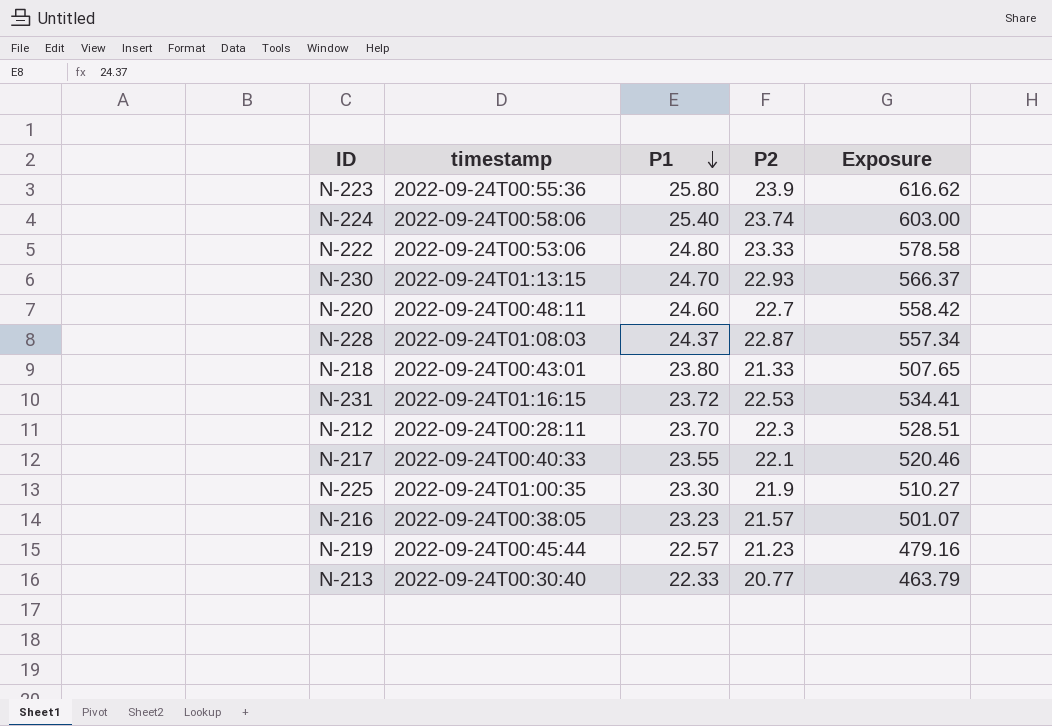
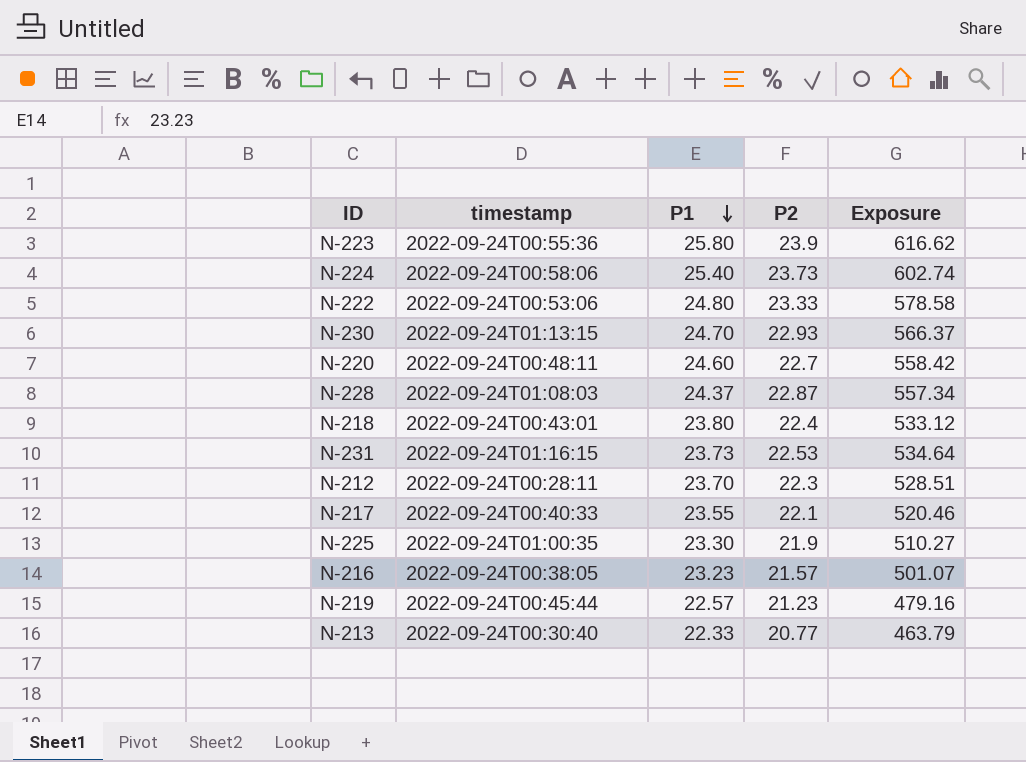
N-224 | P2: 23.74 -> 23.73
N-224 | Exposure: 603.00 -> 602.74
N-218 | P2: 21.33 -> 22.4
N-218 | Exposure: 507.65 -> 533.12
N-231 | P1: 23.72 -> 23.73
N-231 | Exposure: 534.41 -> 534.64

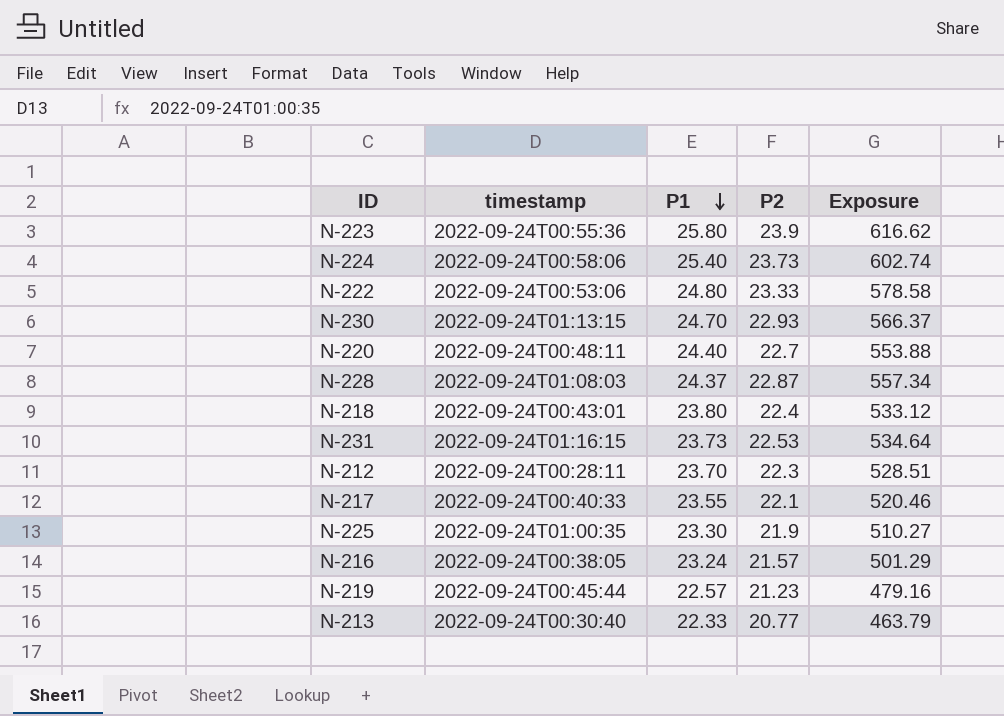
N-220 | P1: 24.60 -> 24.40
N-220 | Exposure: 558.42 -> 553.88
N-216 | P1: 23.23 -> 23.24
N-216 | Exposure: 501.07 -> 501.29

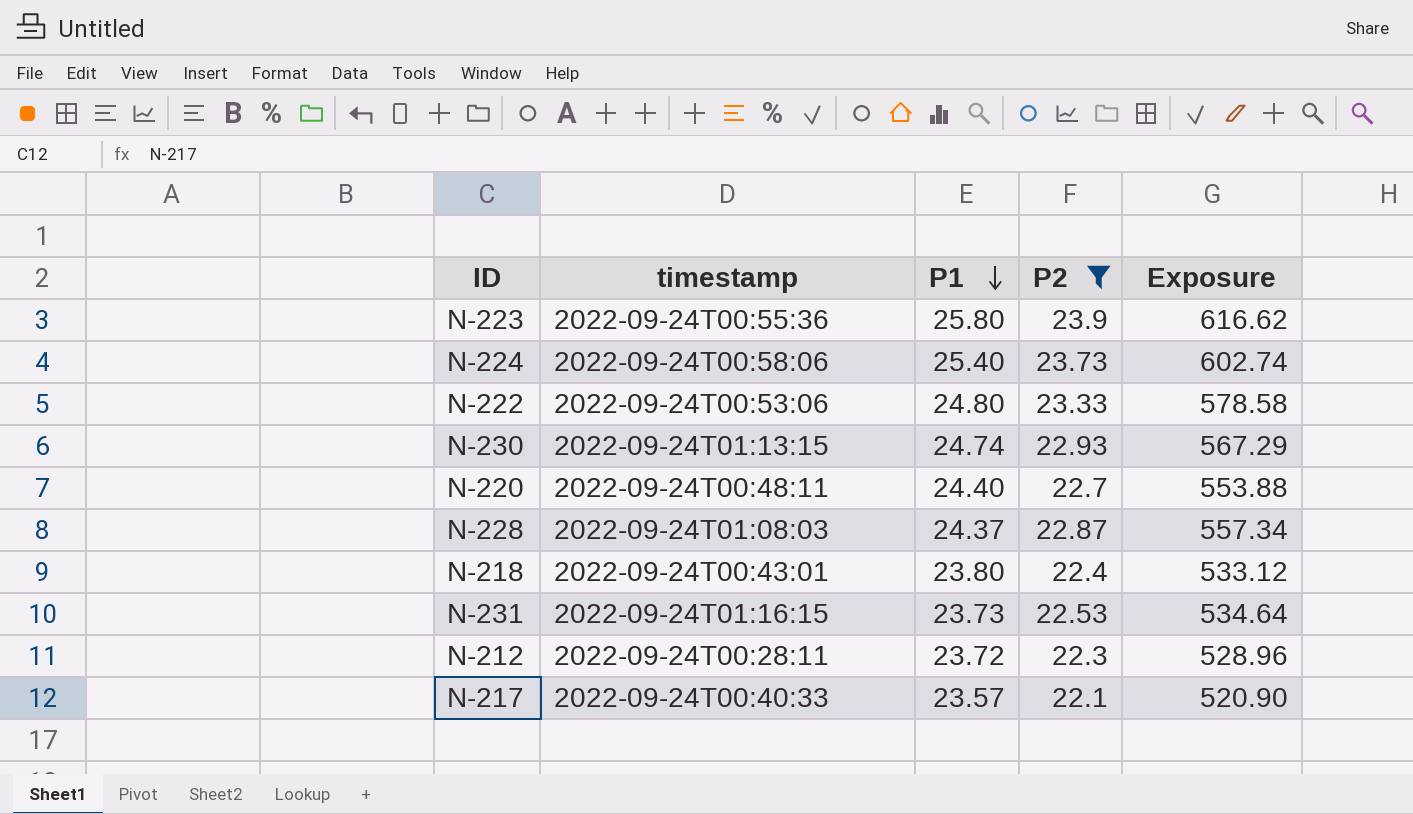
filter: none -> P2 >= 22.1
N-230 | P1: 24.70 -> 24.74
N-230 | Exposure: 566.37 -> 567.29
N-212 | P1: 23.70 -> 23.72
N-212 | Exposure: 528.51 -> 528.96
N-217 | P1: 23.55 -> 23.57
N-217 | Exposure: 520.46 -> 520.90

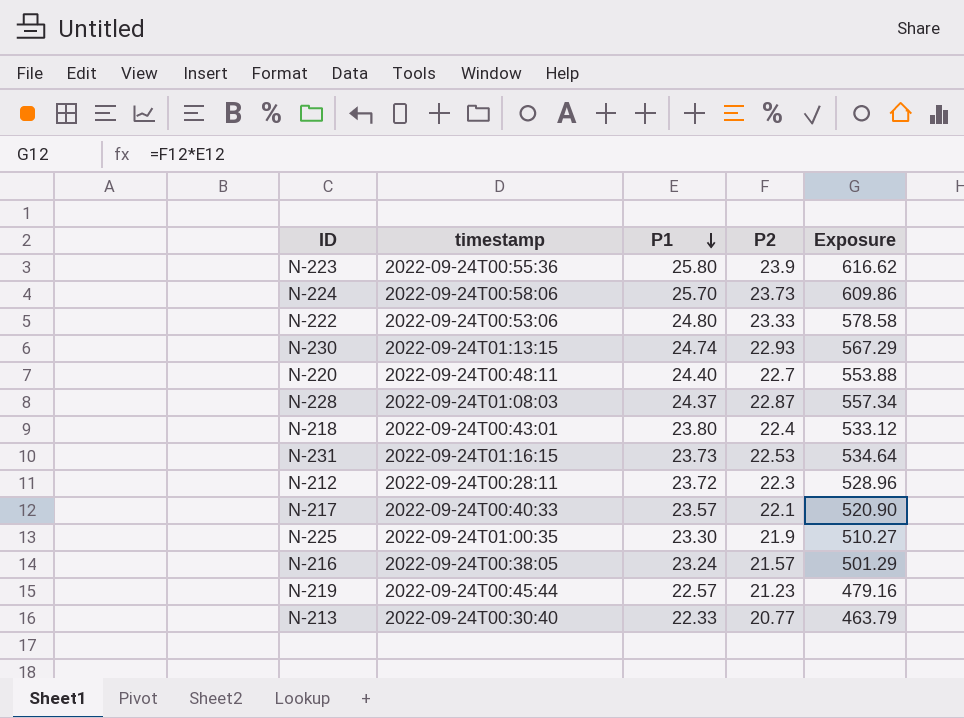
filter: P2 >= 22.1 -> none
N-224 | P1: 25.40 -> 25.70
N-224 | Exposure: 602.74 -> 609.86

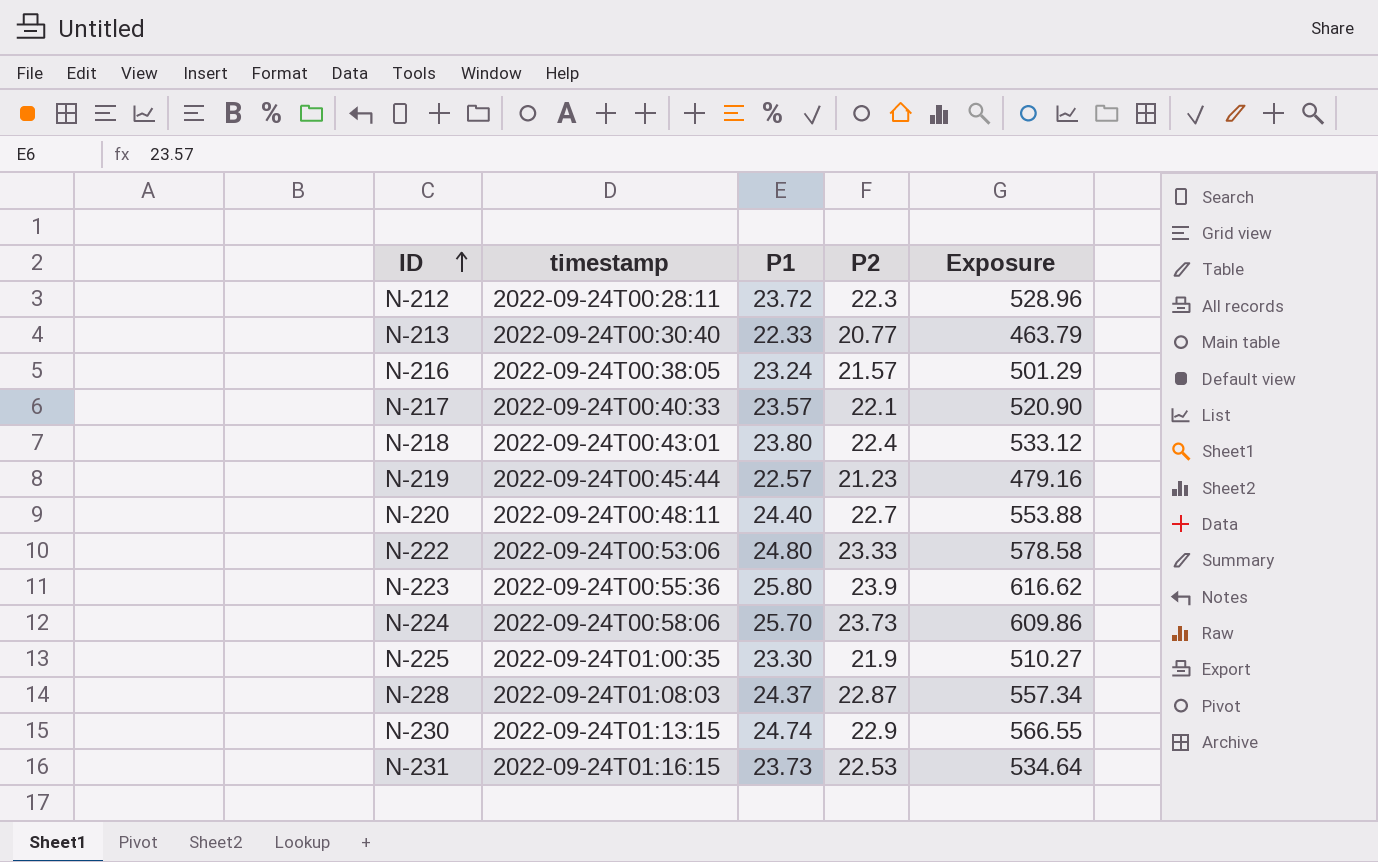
row order: P1 descending -> ID ascending
N-230 | P2: 22.93 -> 22.9
N-230 | Exposure: 567.29 -> 566.55

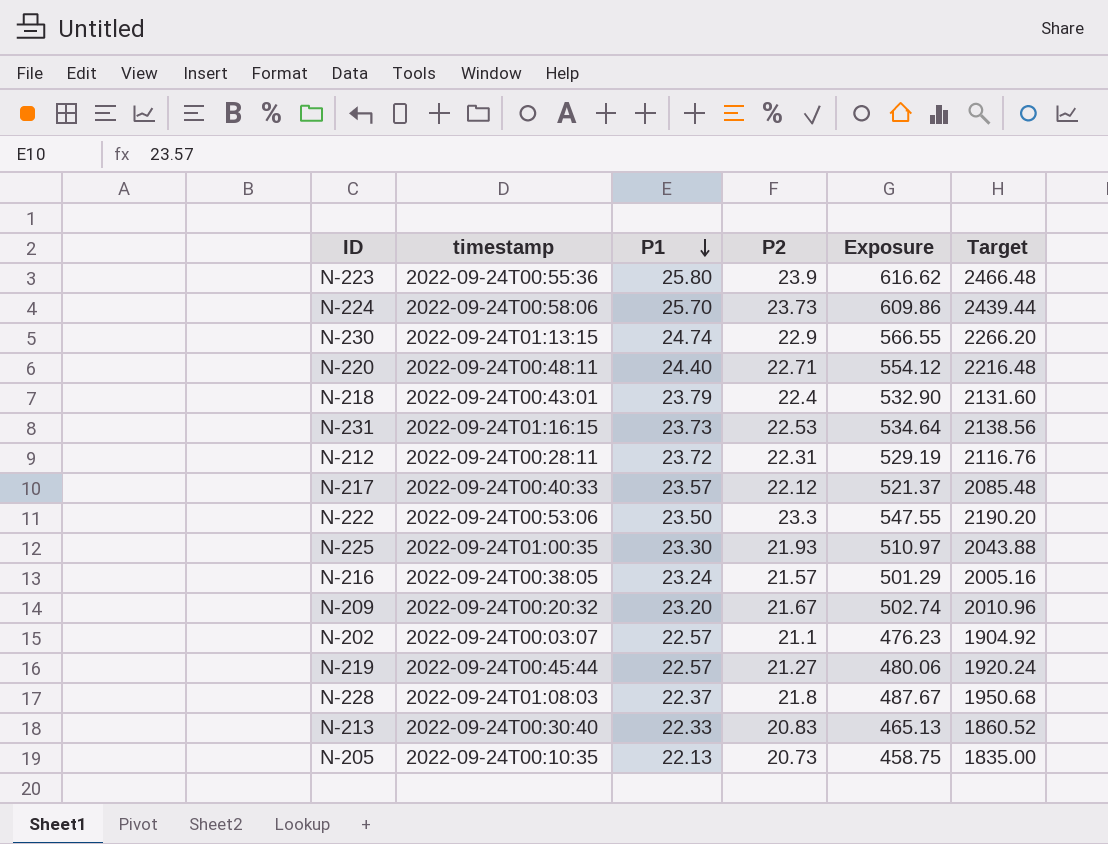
row order: ID ascending -> P1 descending
column Target | formula: none -> [Exposure] * 4
N-220 | P2: 22.7 -> 22.71
N-220 | Exposure: 553.88 -> 554.12
N-218 | P1: 23.80 -> 23.79
N-218 | Exposure: 533.12 -> 532.90
N-212 | P2: 22.3 -> 22.31
N-212 | Exposure: 528.96 -> 529.19
N-217 | P2: 22.1 -> 22.12
N-217 | Exposure: 520.90 -> 521.37
N-222 | P1: 24.80 -> 23.50
N-222 | P2: 23.33 -> 23.3
N-222 | Exposure: 578.58 -> 547.55
N-225 | P2: 21.9 -> 21.93
N-225 | Exposure: 510.27 -> 510.97
row N-209: none -> 2022-09-24T00:20:32 | 23.20 | 21.67 | 502.74 | 2010.96
row N-202: none -> 2022-09-24T00:03:07 | 22.57 | 21.1 | 476.23 | 1904.92
N-219 | P2: 21.23 -> 21.27
N-219 | Exposure: 479.16 -> 480.06
N-228 | P1: 24.37 -> 22.37
N-228 | P2: 22.87 -> 21.8
N-228 | Exposure: 557.34 -> 487.67
N-213 | P2: 20.77 -> 20.83
N-213 | Exposure: 463.79 -> 465.13
row N-205: none -> 2022-09-24T00:10:35 | 22.13 | 20.73 | 458.75 | 1835.00

